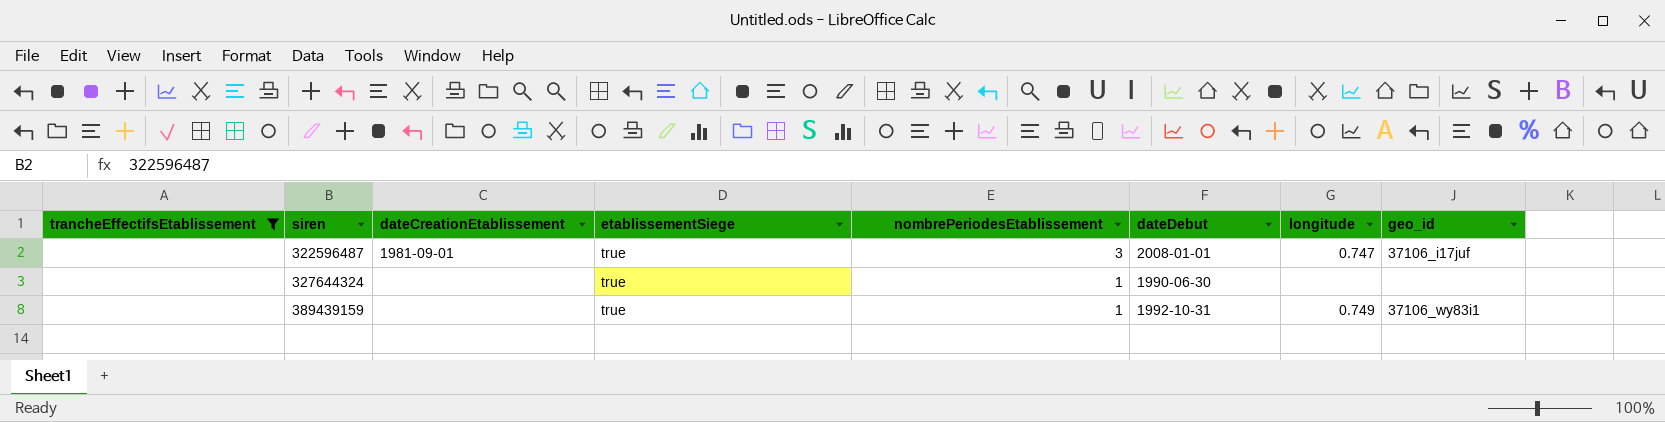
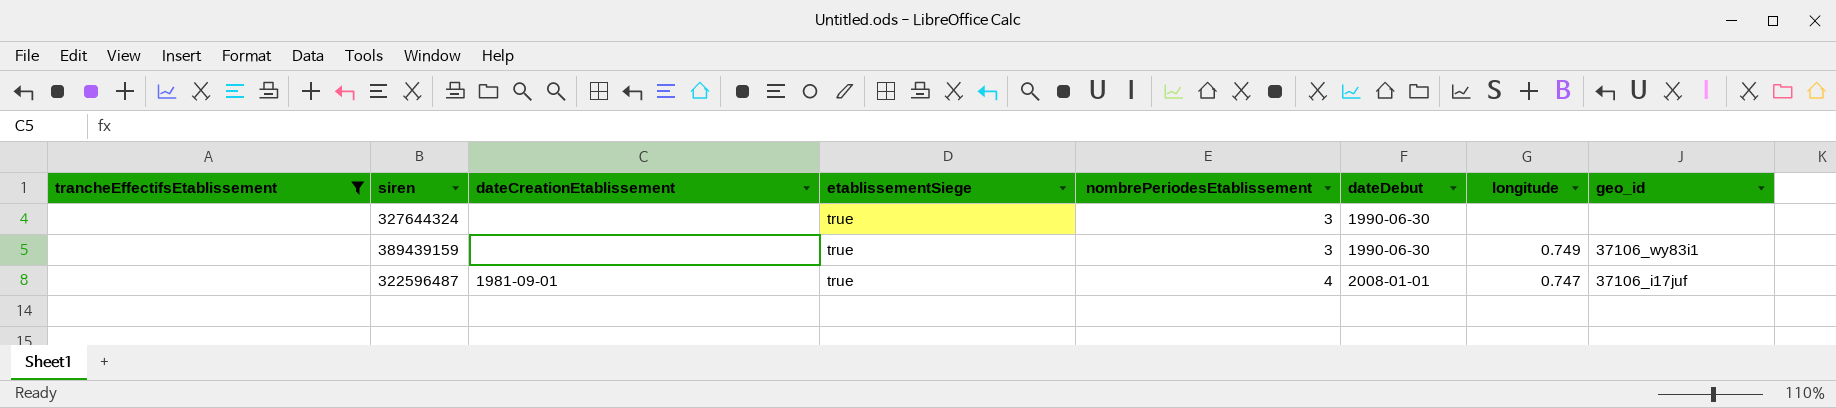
row order: siren ascending -> nombrePeriodesEtablissement ascending
327644324 | nombrePeriodesEtablissement: 1 -> 3
389439159 | nombrePeriodesEtablissement: 1 -> 3
389439159 | dateDebut: 1992-10-31 -> 1990-06-30
322596487 | nombrePeriodesEtablissement: 3 -> 4

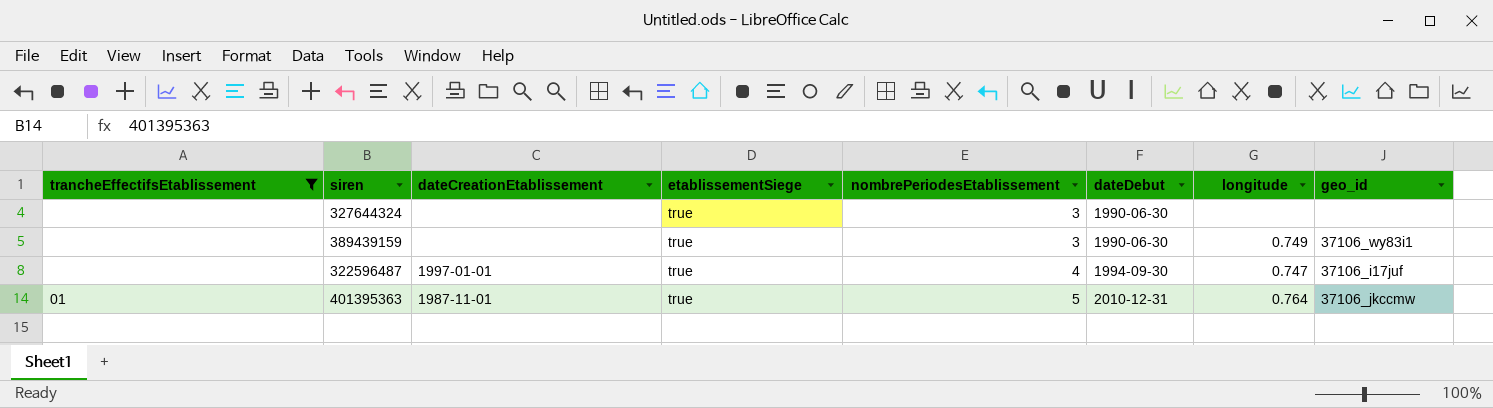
322596487 | dateCreationEtablissement: 1981-09-01 -> 1997-01-01
322596487 | dateDebut: 2008-01-01 -> 1994-09-30
row 401395363: none -> 01 | 1987-11-01 | true | 5 | 2010-12-31 | 0.764 | 37106_jkccmw

